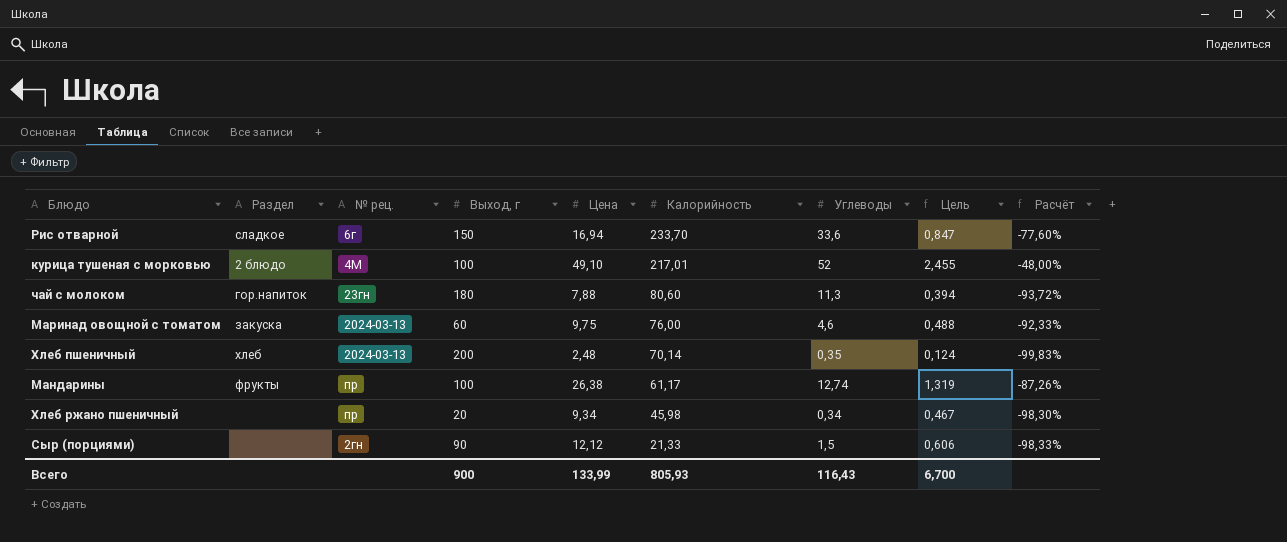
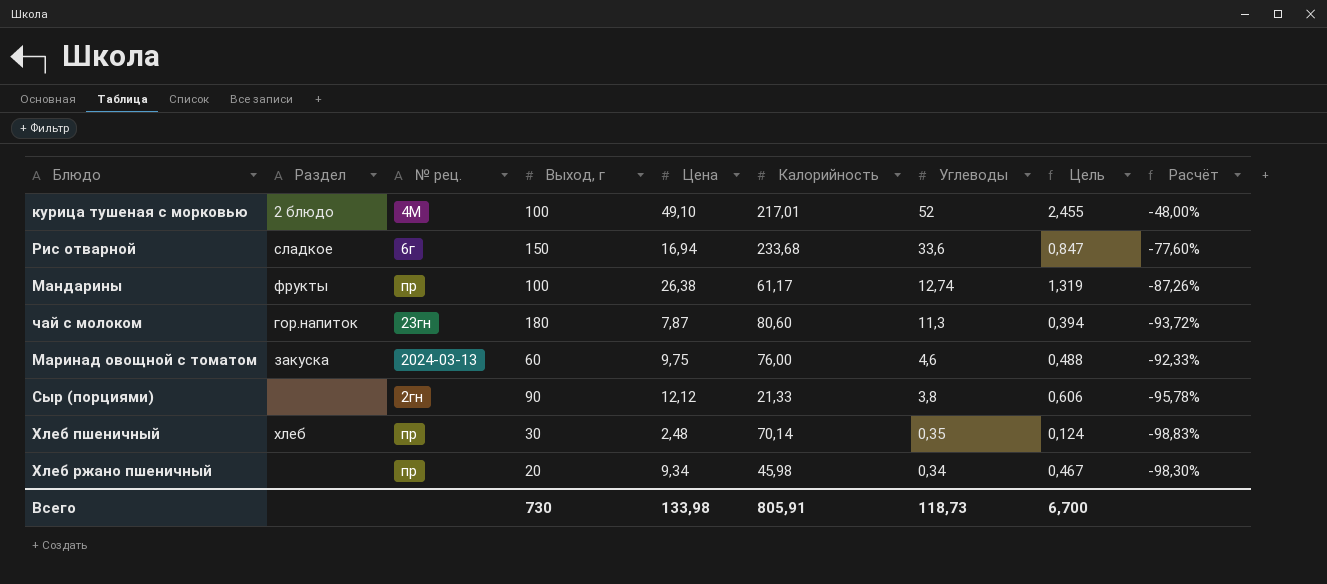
row order: Калорийность descending -> Углеводы descending
Рис отварной | Калорийность: 233,70 -> 233,68
чай с молоком | Цена: 7,88 -> 7,87
Сыр (порциями) | Углеводы: 1,5 -> 3,8
Сыр (порциями) | Расчёт: -98,33% -> -95,78%
Хлеб пшеничный | № рец.: 2024-03-13 -> пр
Хлеб пшеничный | Выход, г: 200 -> 30
Хлеб пшеничный | Расчёт: -99,83% -> -98,83%
Всего | Выход, г: 900 -> 730
Всего | Цена: 133,99 -> 133,98
Всего | Калорийность: 805,93 -> 805,91
Всего | Углеводы: 116,43 -> 118,73

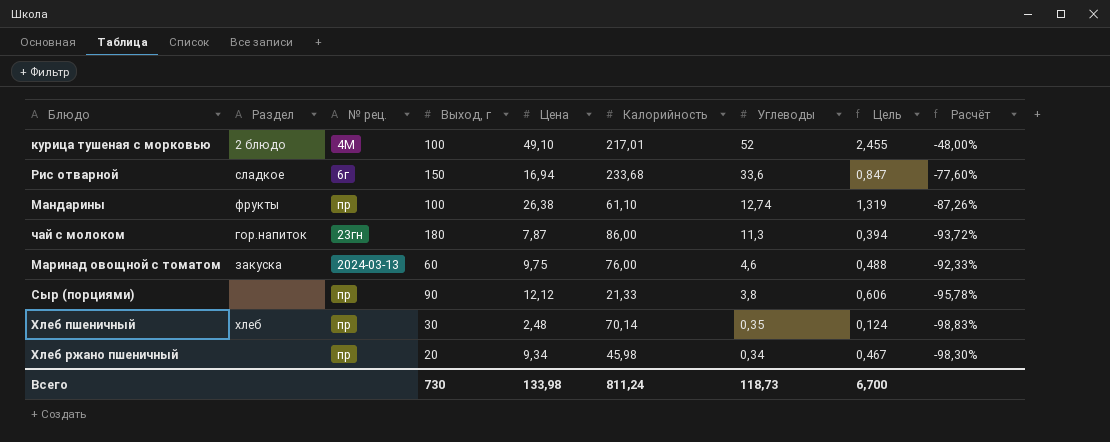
Мандарины | Калорийность: 61,17 -> 61,10
чай с молоком | Калорийность: 80,60 -> 86,00
Сыр (порциями) | № рец.: 2гн -> пр
Всего | Калорийность: 805,91 -> 811,24

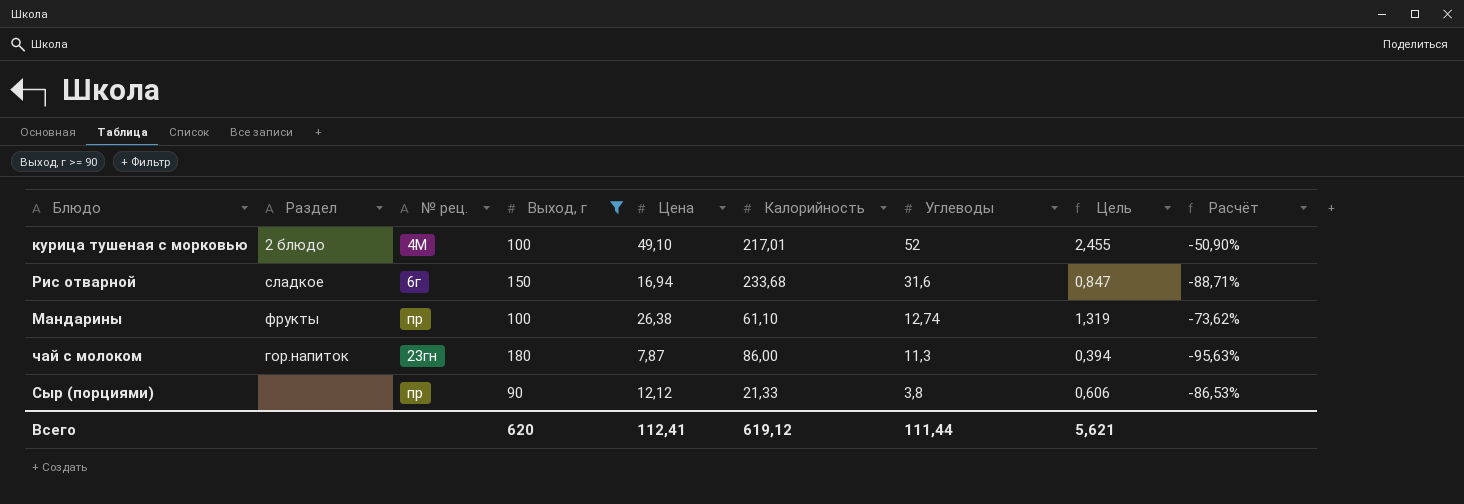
filter: none -> Выход, г >= 90
column Расчёт | formula: ([Углеводы] - [Выход, г]) / [Выход, г] -> ([Цена] - [Выход, г]) / [Выход, г]
Рис отварной | Углеводы: 33,6 -> 31,6
Всего | Выход, г: 730 -> 620
Всего | Цена: 133,98 -> 112,41
Всего | Калорийность: 811,24 -> 619,12
Всего | Углеводы: 118,73 -> 111,44
Всего | Цель: 6,700 -> 5,621

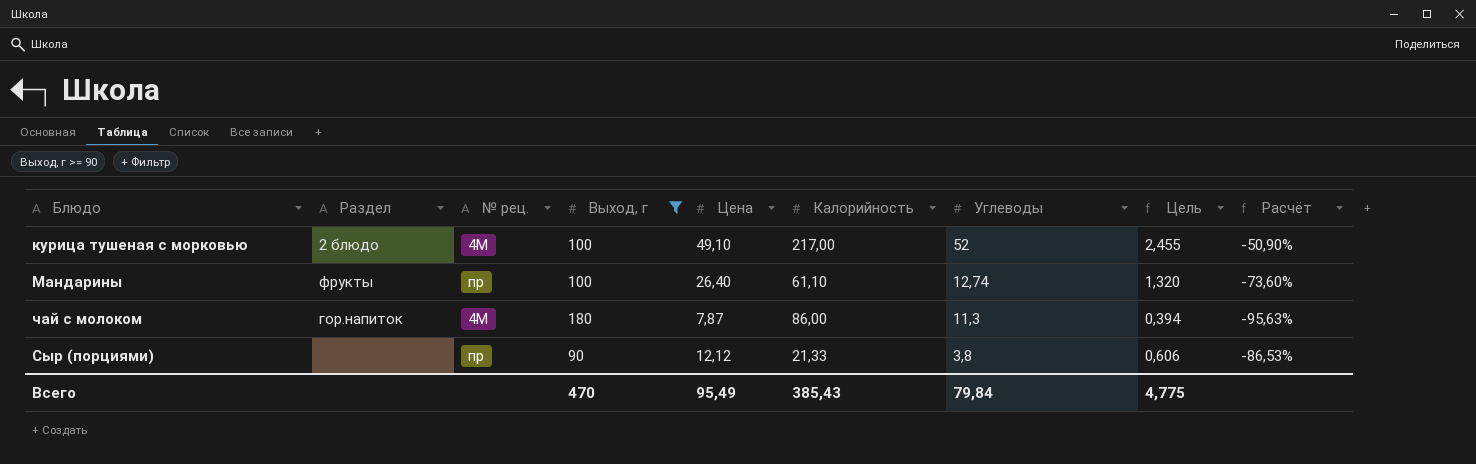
row Рис отварной: сладкое | 6г | 150 | 16,94 | 233,68 | 31,6 | 0,847 | -88,71% -> none
курица тушеная с морковью | Калорийность: 217,01 -> 217,00
Мандарины | Цена: 26,38 -> 26,40
Мандарины | Цель: 1,319 -> 1,320
Мандарины | Расчёт: -73,62% -> -73,60%
чай с молоком | № рец.: 23гн -> 4М
Всего | Выход, г: 620 -> 470
Всего | Цена: 112,41 -> 95,49
Всего | Калорийность: 619,12 -> 385,43
Всего | Углеводы: 111,44 -> 79,84
Всего | Цель: 5,621 -> 4,775

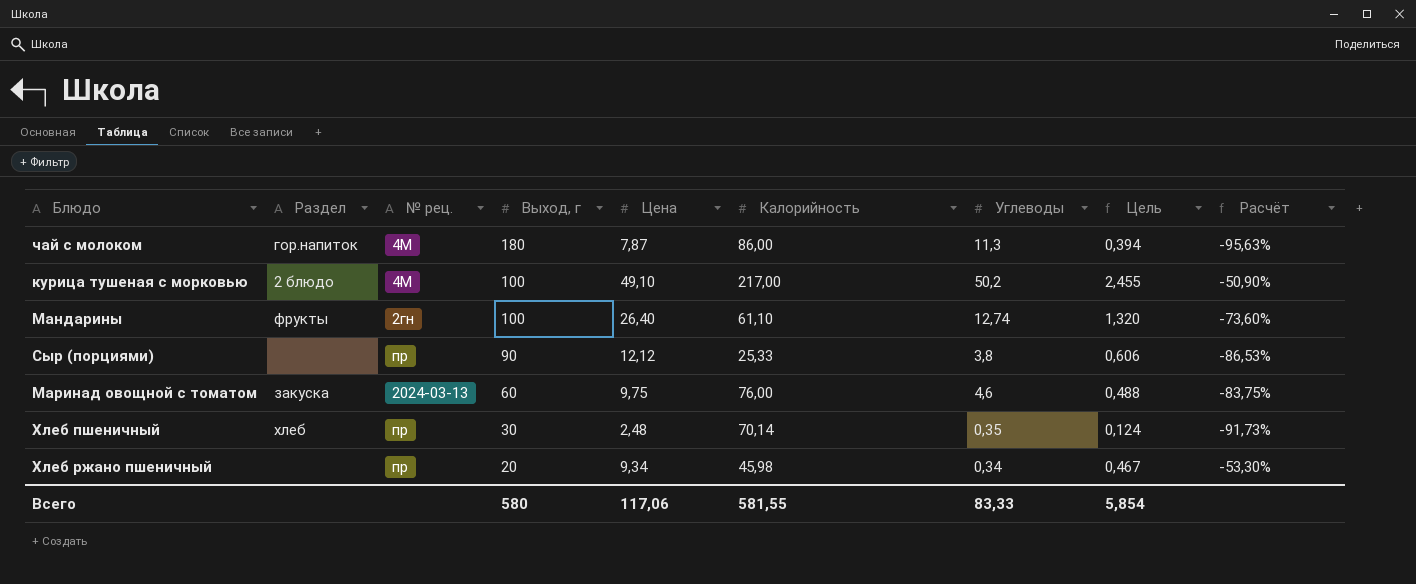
filter: Выход, г >= 90 -> none
row order: Углеводы descending -> Выход, г descending
курица тушеная с морковью | Углеводы: 52 -> 50,2
Мандарины | № рец.: пр -> 2гн
Сыр (порциями) | Калорийность: 21,33 -> 25,33
Всего | Выход, г: 470 -> 580
Всего | Цена: 95,49 -> 117,06
Всего | Калорийность: 385,43 -> 581,55
Всего | Углеводы: 79,84 -> 83,33
Всего | Цель: 4,775 -> 5,854

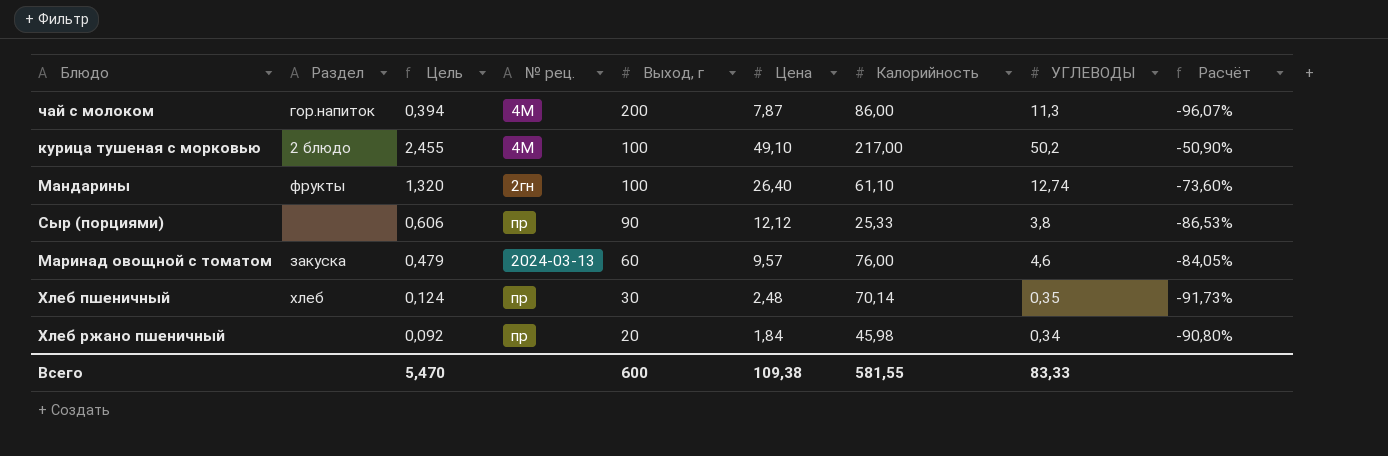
column Цель | position: 8 -> 3
column name: Углеводы -> УГЛЕВОДЫ
чай с молоком | Выход, г: 180 -> 200
чай с молоком | Расчёт: -95,63% -> -96,07%
Маринад овощной с томатом | Цель: 0,488 -> 0,479
Маринад овощной с томатом | Цена: 9,75 -> 9,57
Маринад овощной с томатом | Расчёт: -83,75% -> -84,05%
Хлеб ржано пшеничный | Цель: 0,467 -> 0,092
Хлеб ржано пшеничный | Цена: 9,34 -> 1,84
Хлеб ржано пшеничный | Расчёт: -53,30% -> -90,80%
Всего | Цель: 5,854 -> 5,470
Всего | Выход, г: 580 -> 600
Всего | Цена: 117,06 -> 109,38

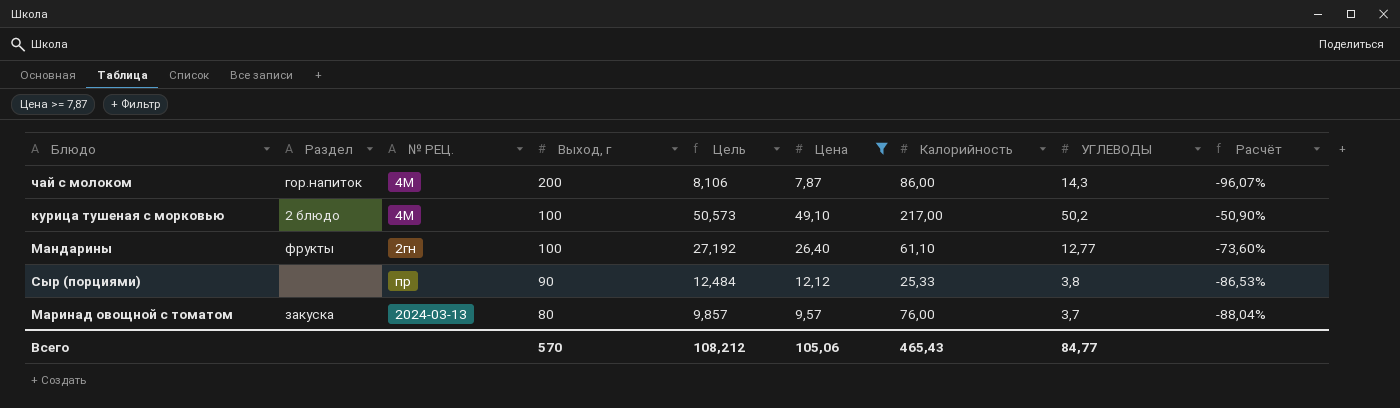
filter: none -> Цена >= 7,87
column name: № рец. -> № РЕЦ.
column Цель | formula: [Цена] * 0,05 -> [Цена] * 1,03
column Цель | position: 3 -> 5
чай с молоком | УГЛЕВОДЫ: 11,3 -> 14,3
Мандарины | УГЛЕВОДЫ: 12,74 -> 12,77
Маринад овощной с томатом | Выход, г: 60 -> 80
Маринад овощной с томатом | УГЛЕВОДЫ: 4,6 -> 3,7
Маринад овощной с томатом | Расчёт: -84,05% -> -88,04%
Всего | Выход, г: 600 -> 570
Всего | Цель: 5,470 -> 108,212
Всего | Цена: 109,38 -> 105,06
Всего | Калорийность: 581,55 -> 465,43
Всего | УГЛЕВОДЫ: 83,33 -> 84,77

